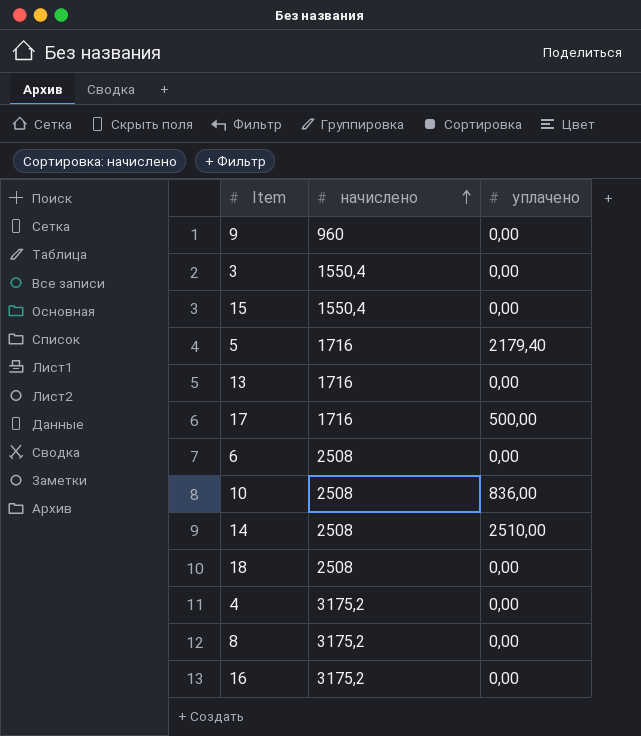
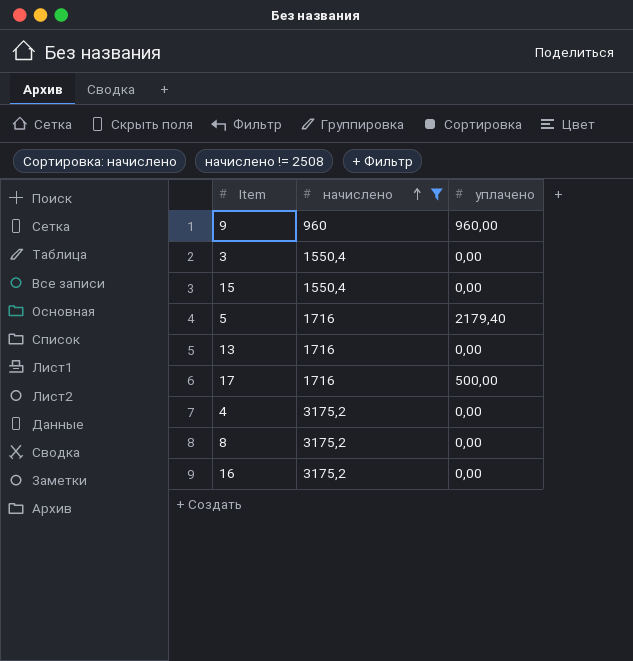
filter: none -> начислено != 2508
9 | уплачено: 0,00 -> 960,00

